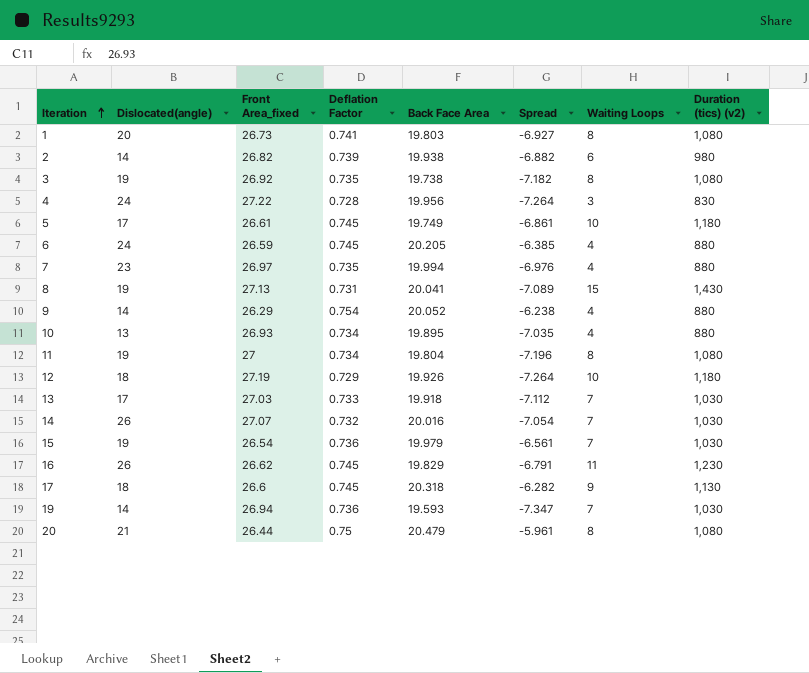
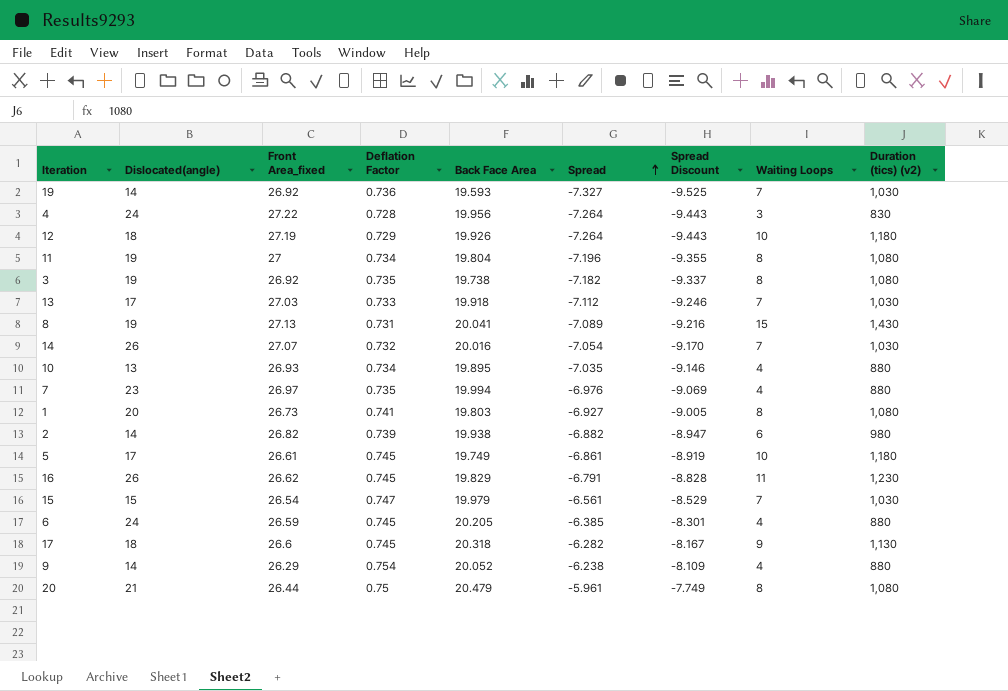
row order: Iteration ascending -> Spread ascending
column Spread Discount | formula: none -> [Spread] * 1.3
19 | Front Area_fixed: 26.94 -> 26.92
19 | Spread: -7.347 -> -7.327
15 | Dislocated(angle): 19 -> 15
15 | Deflation Factor: 0.736 -> 0.747

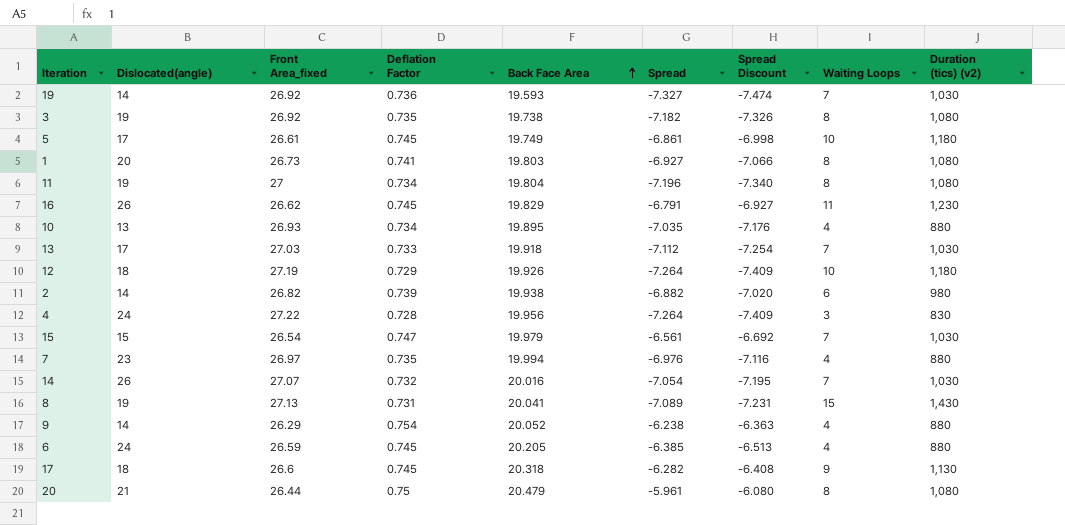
row order: Spread ascending -> Back Face Area ascending
column Spread Discount | formula: [Spread] * 1.3 -> [Spread] * 1.02

